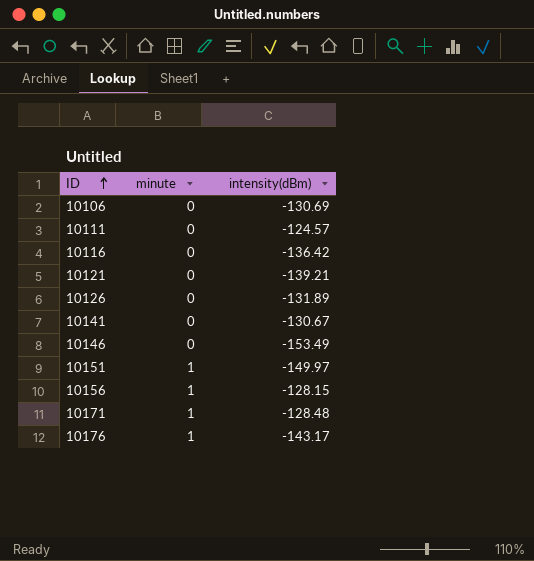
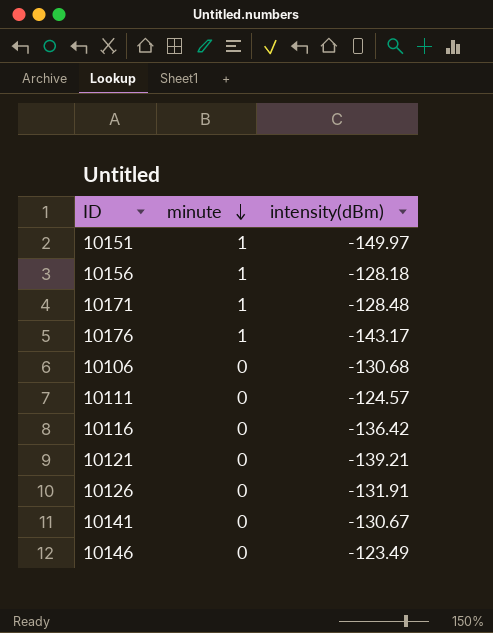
row order: ID ascending -> minute descending
10156 | intensity(dBm): -128.15 -> -128.18
10106 | intensity(dBm): -130.69 -> -130.68
10126 | intensity(dBm): -131.89 -> -131.91
10146 | intensity(dBm): -153.49 -> -123.49

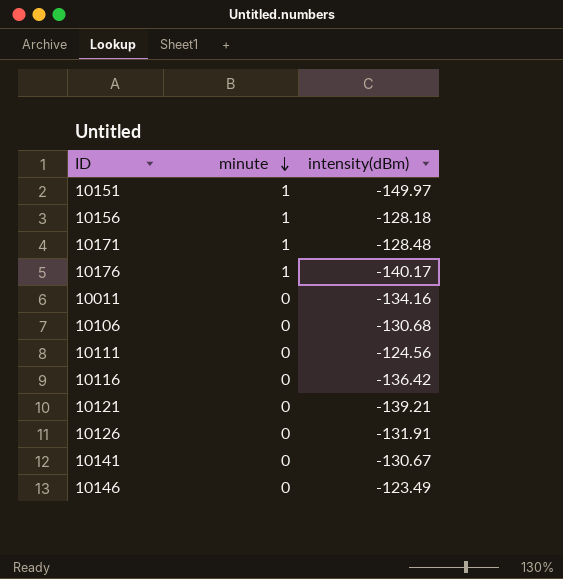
10176 | intensity(dBm): -143.17 -> -140.17
row 10011: none -> 0 | -134.16
10111 | intensity(dBm): -124.57 -> -124.56

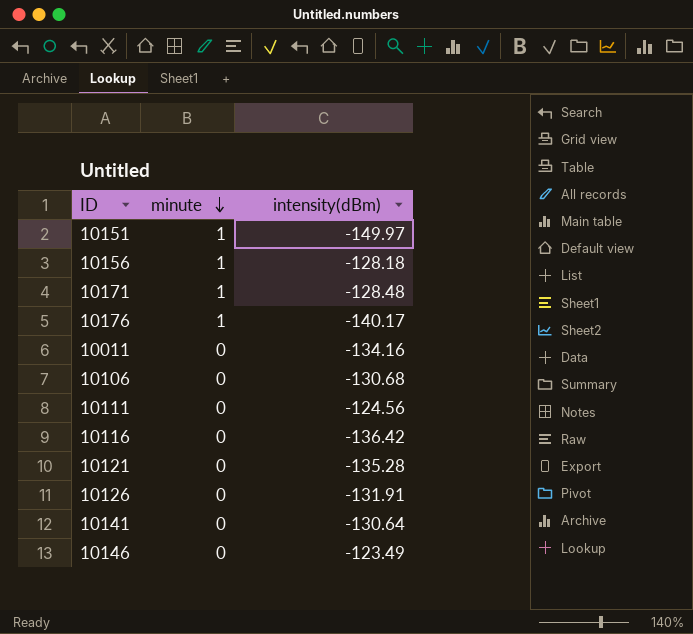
10121 | intensity(dBm): -139.21 -> -135.28
10141 | intensity(dBm): -130.67 -> -130.64

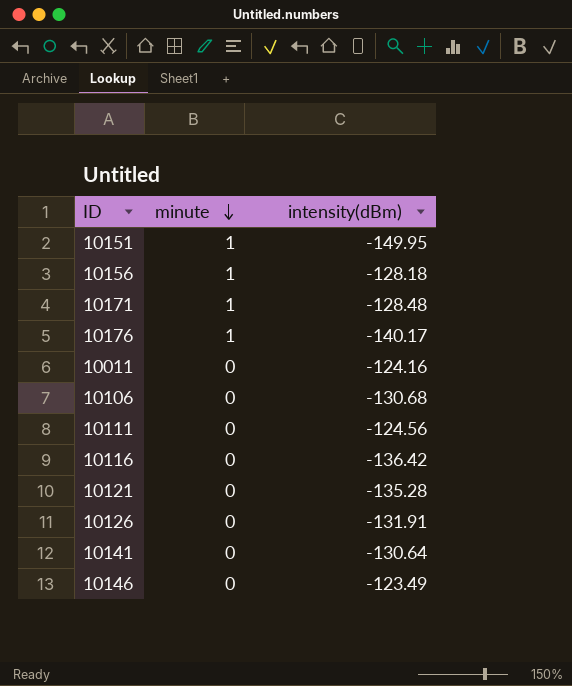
10151 | intensity(dBm): -149.97 -> -149.95
10011 | intensity(dBm): -134.16 -> -124.16

